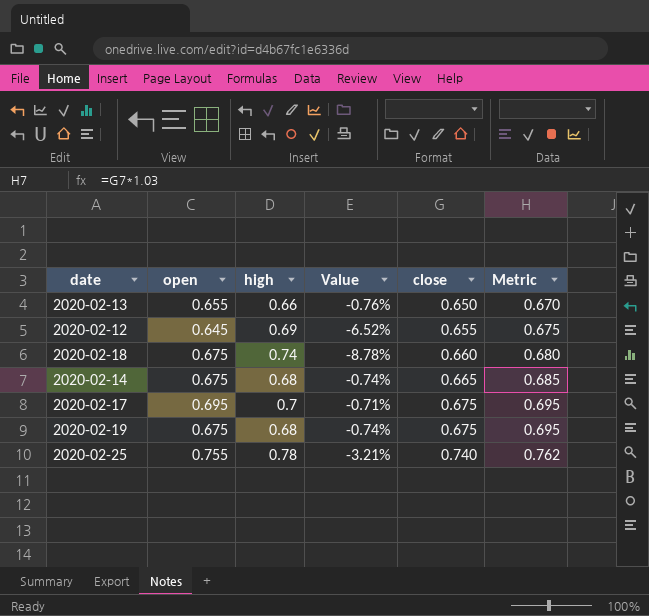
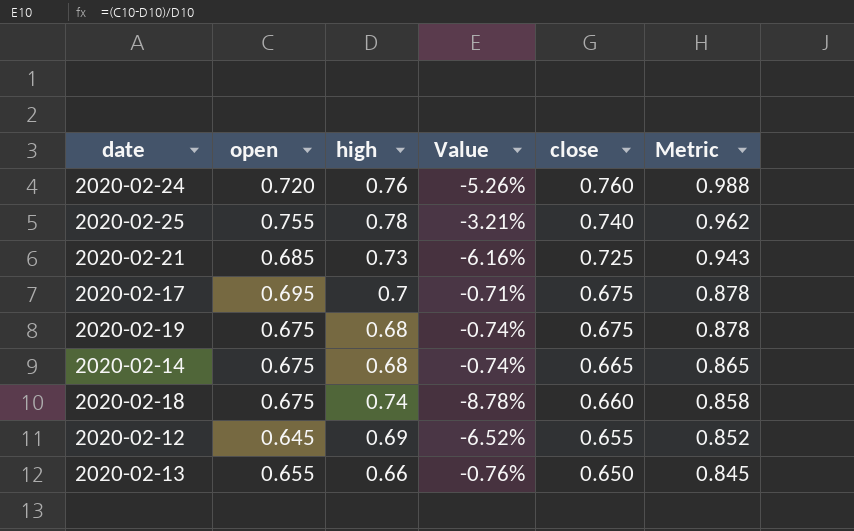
row order: close ascending -> close descending
column Metric | formula: [close] * 1.03 -> [close] * 1.3
row 2020-02-24: none -> 0.720 | 0.76 | -5.26% | 0.760 | 0.988
row 2020-02-21: none -> 0.685 | 0.73 | -6.16% | 0.725 | 0.943

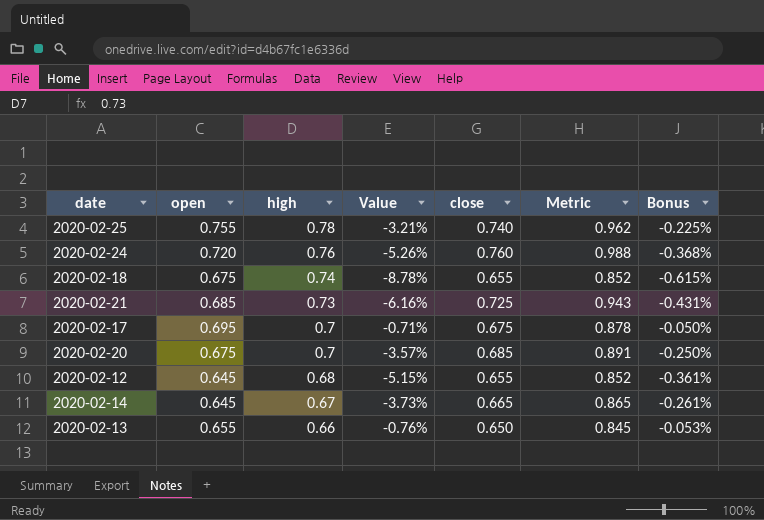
row order: close descending -> high descending
column Bonus | formula: none -> [Value] * 0.07
row 2020-02-19: 0.675 | 0.68 | -0.74% | 0.675 | 0.878 -> none
2020-02-18 | close: 0.660 -> 0.655
2020-02-18 | Metric: 0.858 -> 0.852
row 2020-02-20: none -> 0.675 | 0.7 | -3.57% | 0.685 | 0.891 | -0.250%
2020-02-12 | high: 0.69 -> 0.68
2020-02-12 | Value: -6.52% -> -5.15%
2020-02-14 | open: 0.675 -> 0.645
2020-02-14 | high: 0.68 -> 0.67
2020-02-14 | Value: -0.74% -> -3.73%

